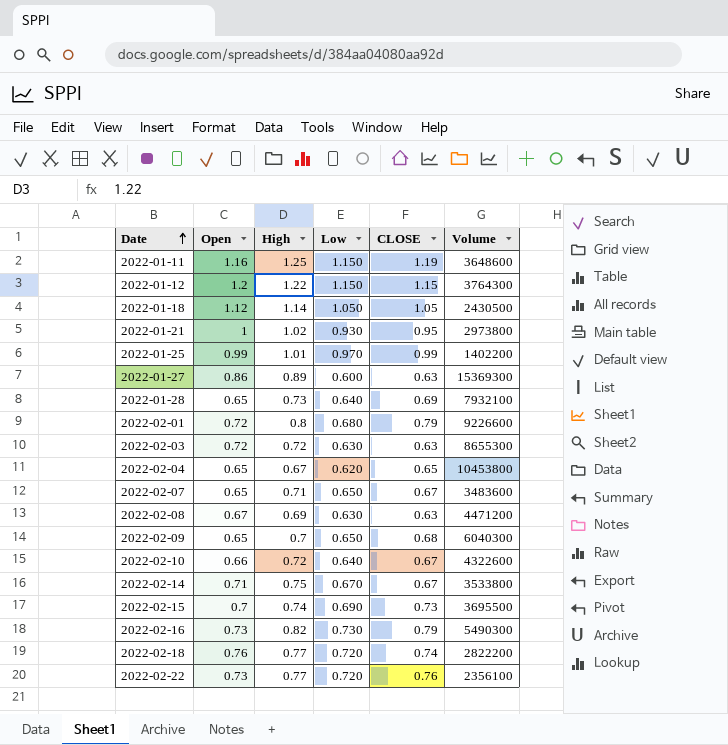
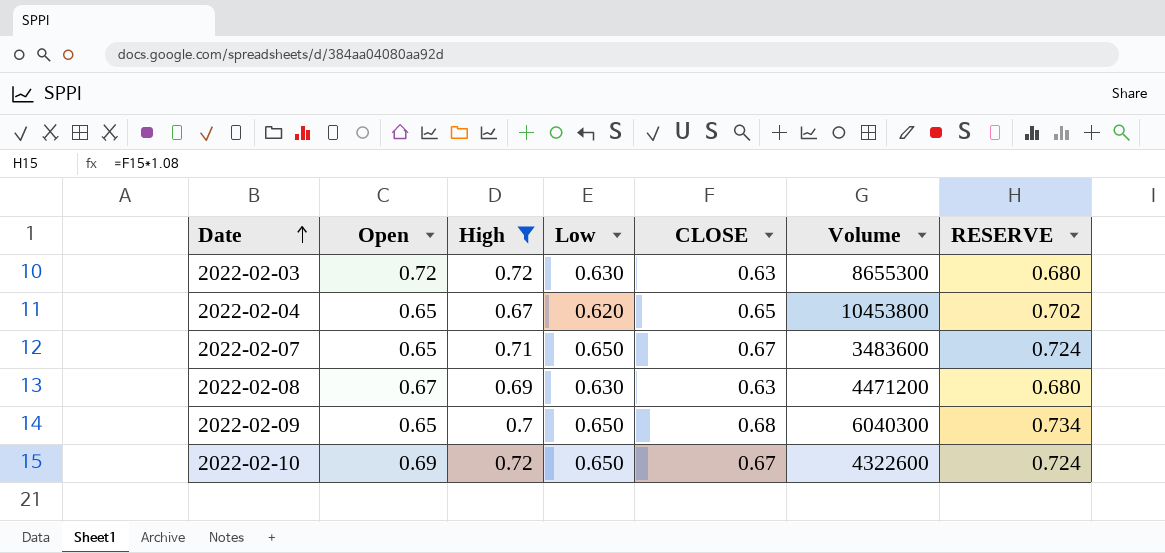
filter: none -> High <= 0.72
column RESERVE | formula: none -> [CLOSE] * 1.08
2022-02-10 | Open: 0.66 -> 0.69
2022-02-10 | Low: 0.640 -> 0.650

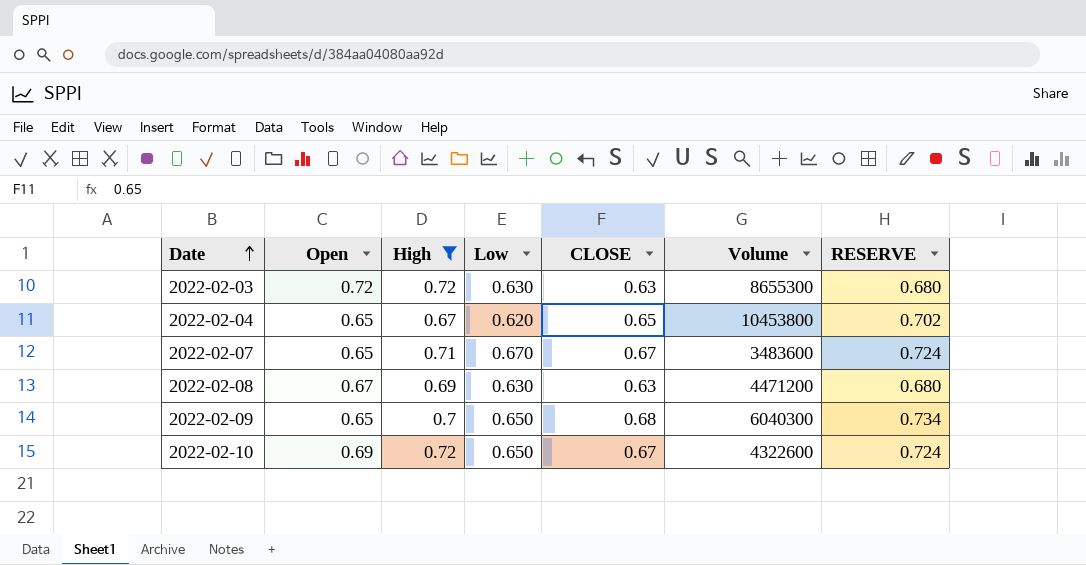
2022-02-07 | Low: 0.650 -> 0.670

